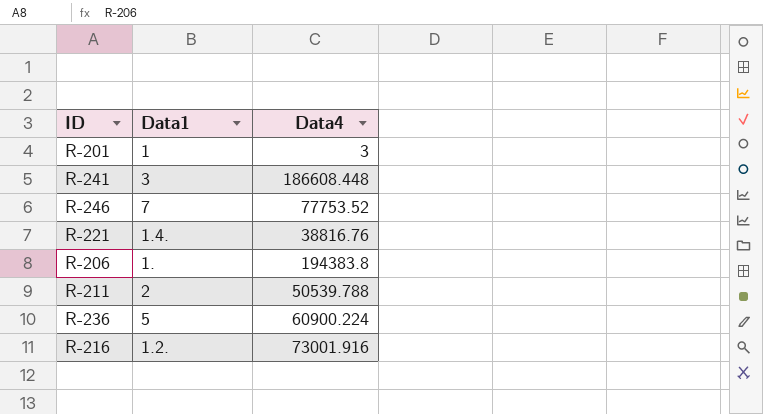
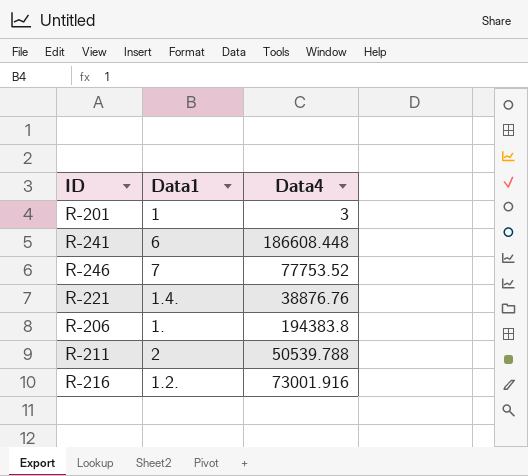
row R-236: 5 | 60900.224 -> none
R-241 | Data1: 3 -> 6
R-221 | Data4: 38816.76 -> 38876.76

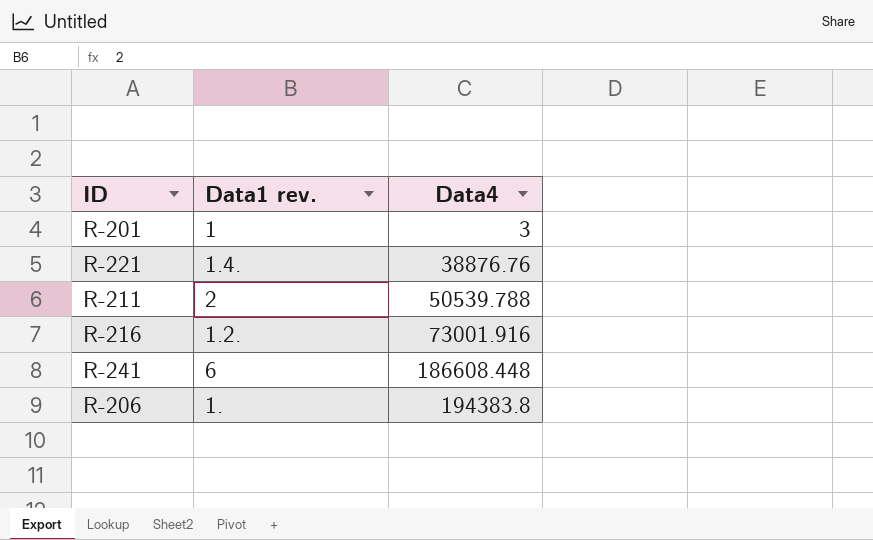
row order: none -> Data4 ascending
column name: Data1 -> Data1 rev.
row R-246: 7 | 77753.52 -> none

